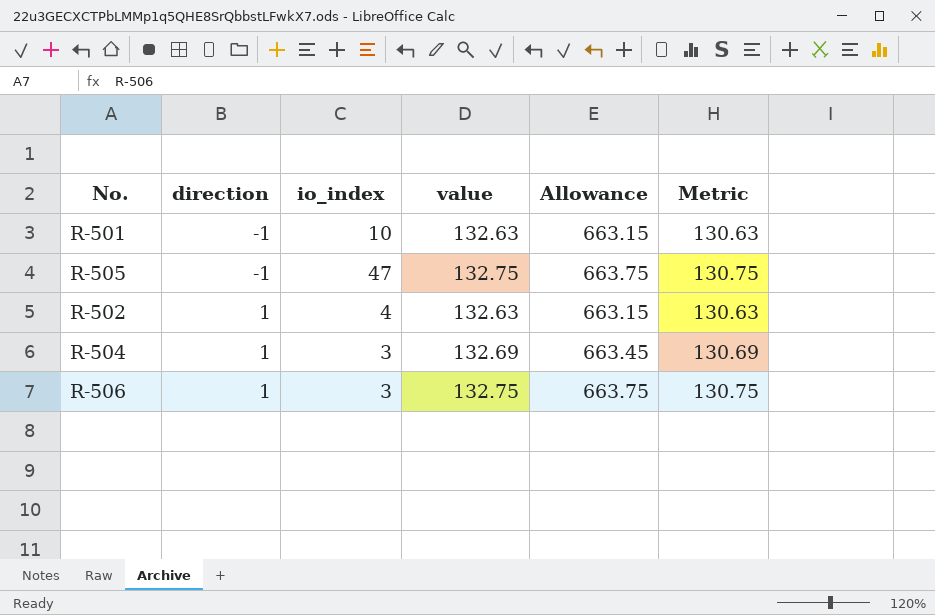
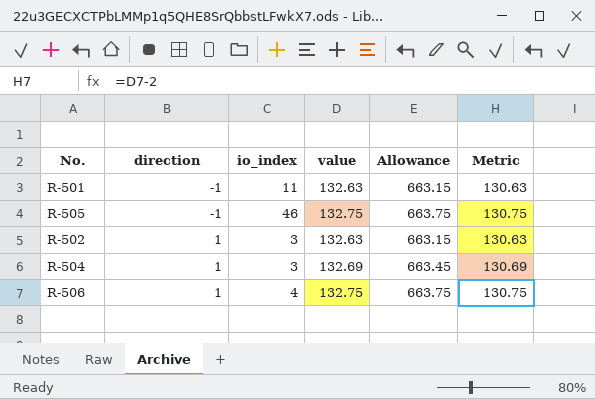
R-501 | io_index: 10 -> 11
R-505 | io_index: 47 -> 46
R-502 | io_index: 4 -> 3
R-506 | io_index: 3 -> 4

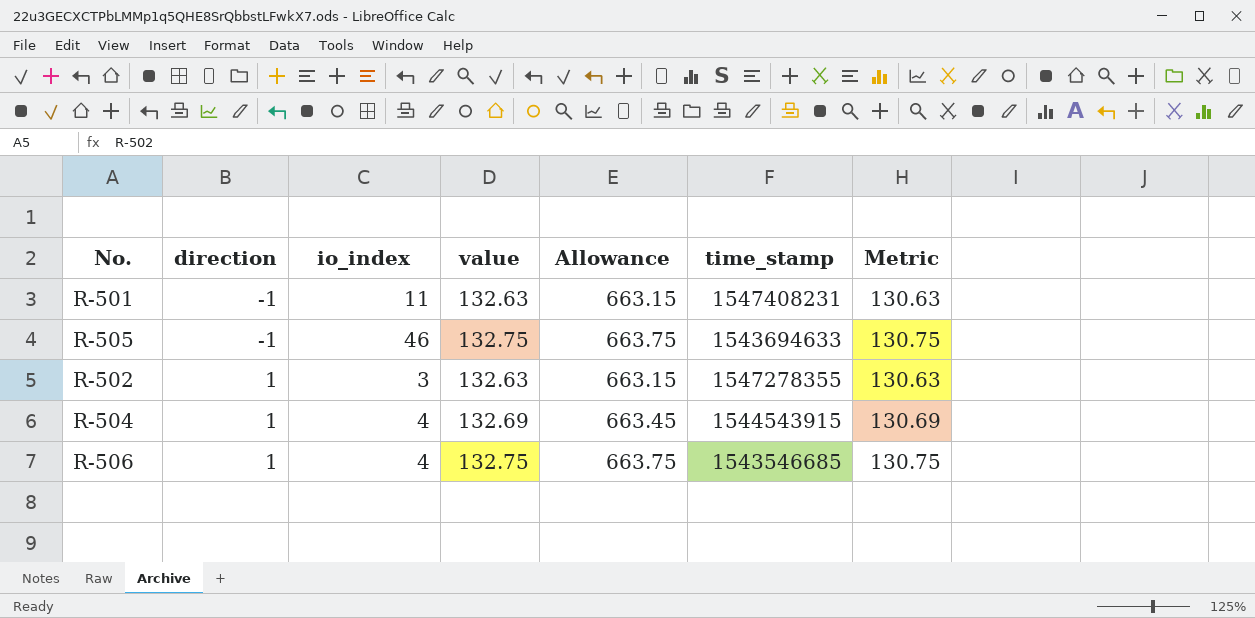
column time_stamp | position: none -> 6
R-504 | io_index: 3 -> 4

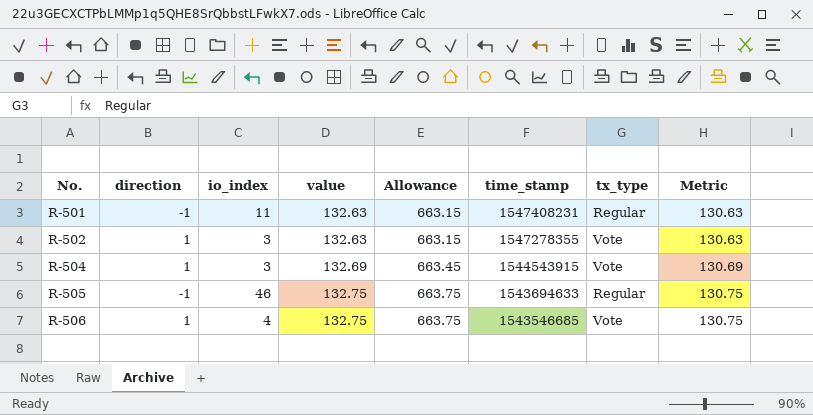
row order: direction ascending -> No. ascending
column tx_type | position: none -> 7
R-504 | io_index: 4 -> 3

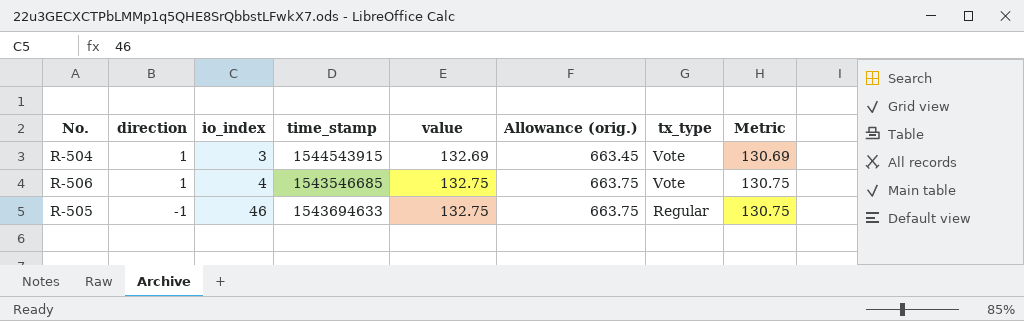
row order: No. ascending -> direction descending
column time_stamp | position: 6 -> 4
column name: Allowance -> Allowance (orig.)
row R-501: -1 | 11 | 132.63 | 663.15 | 1547408231 | Regular | 130.63 -> none
row R-502: 1 | 3 | 132.63 | 663.15 | 1547278355 | Vote | 130.63 -> none

